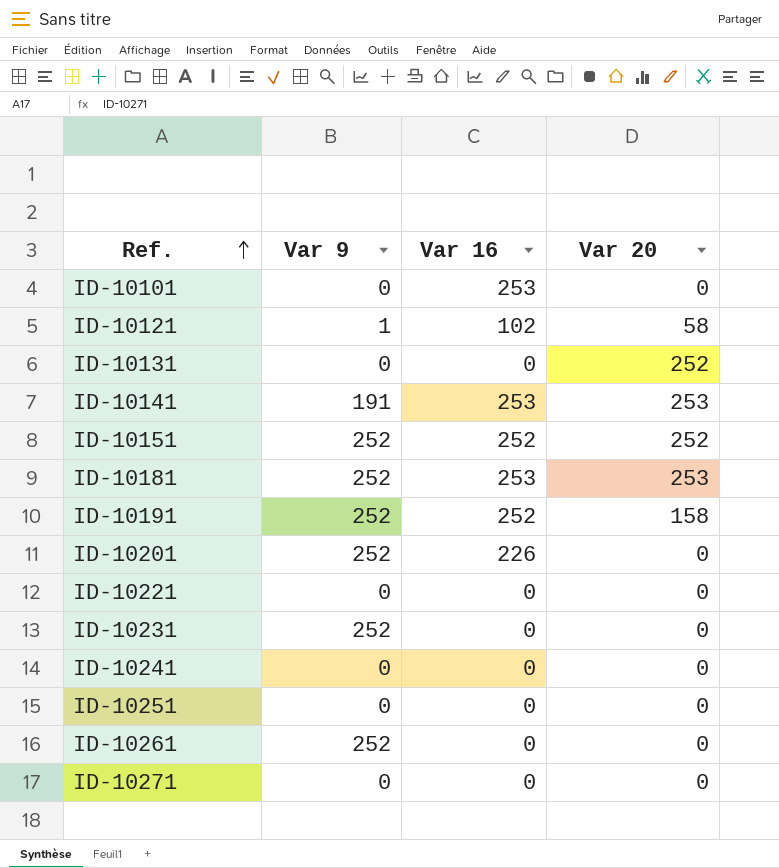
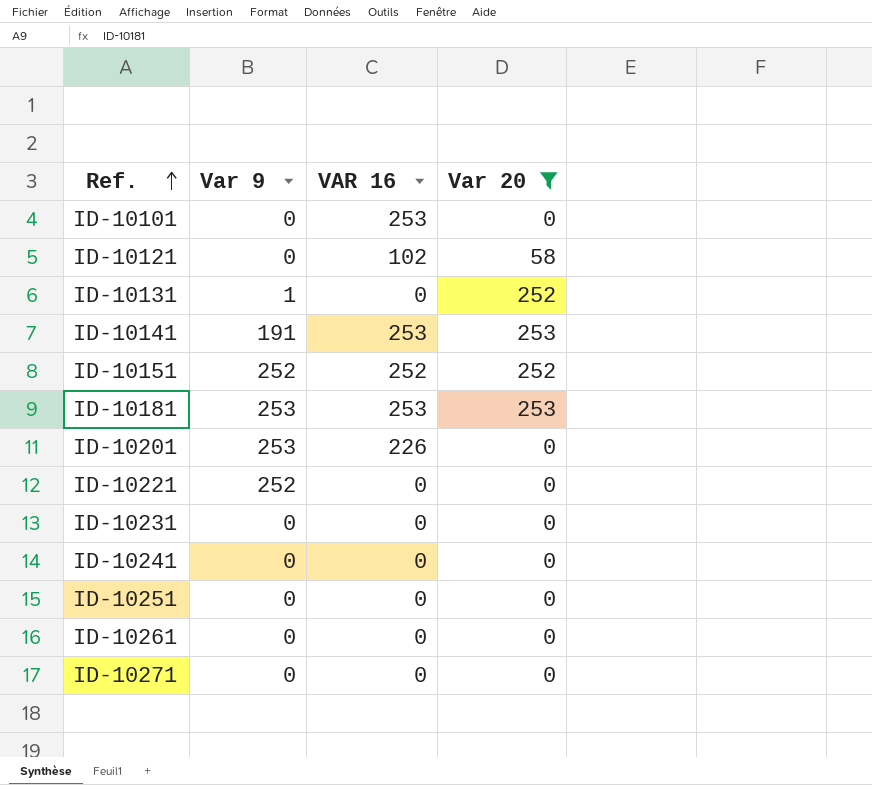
filter: none -> Var 20 != 158
column name: Var 16 -> VAR 16
ID-10121 | Var 9: 1 -> 0
ID-10131 | Var 9: 0 -> 1
ID-10181 | Var 9: 252 -> 253
ID-10201 | Var 9: 252 -> 253
ID-10221 | Var 9: 0 -> 252
ID-10231 | Var 9: 252 -> 0
ID-10261 | Var 9: 252 -> 0

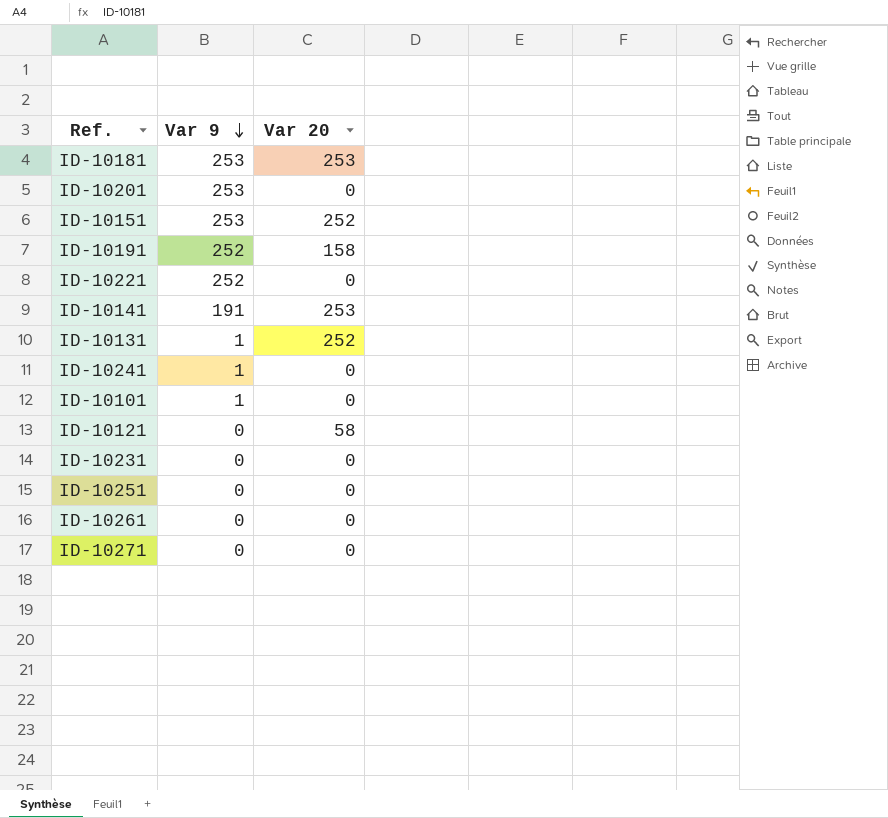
filter: Var 20 != 158 -> none
row order: Ref. ascending -> Var 9 descending
column VAR 16 | position: 3 -> none
ID-10151 | Var 9: 252 -> 253
ID-10241 | Var 9: 0 -> 1
ID-10101 | Var 9: 0 -> 1

